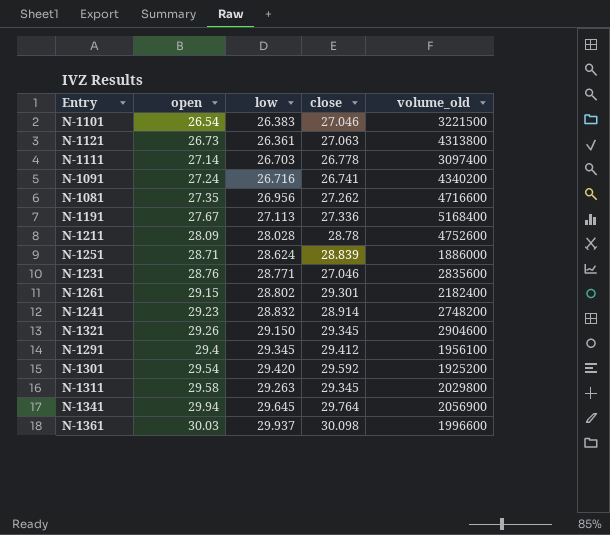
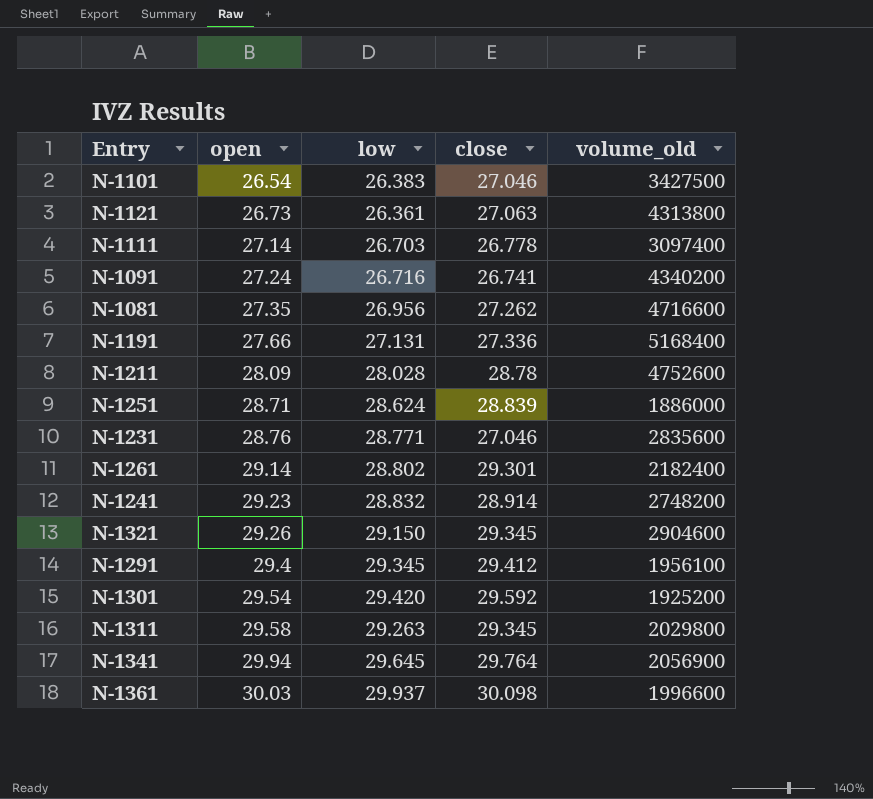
N-1101 | volume_old: 3221500 -> 3427500
N-1191 | open: 27.67 -> 27.66
N-1191 | low: 27.113 -> 27.131
N-1261 | open: 29.15 -> 29.14

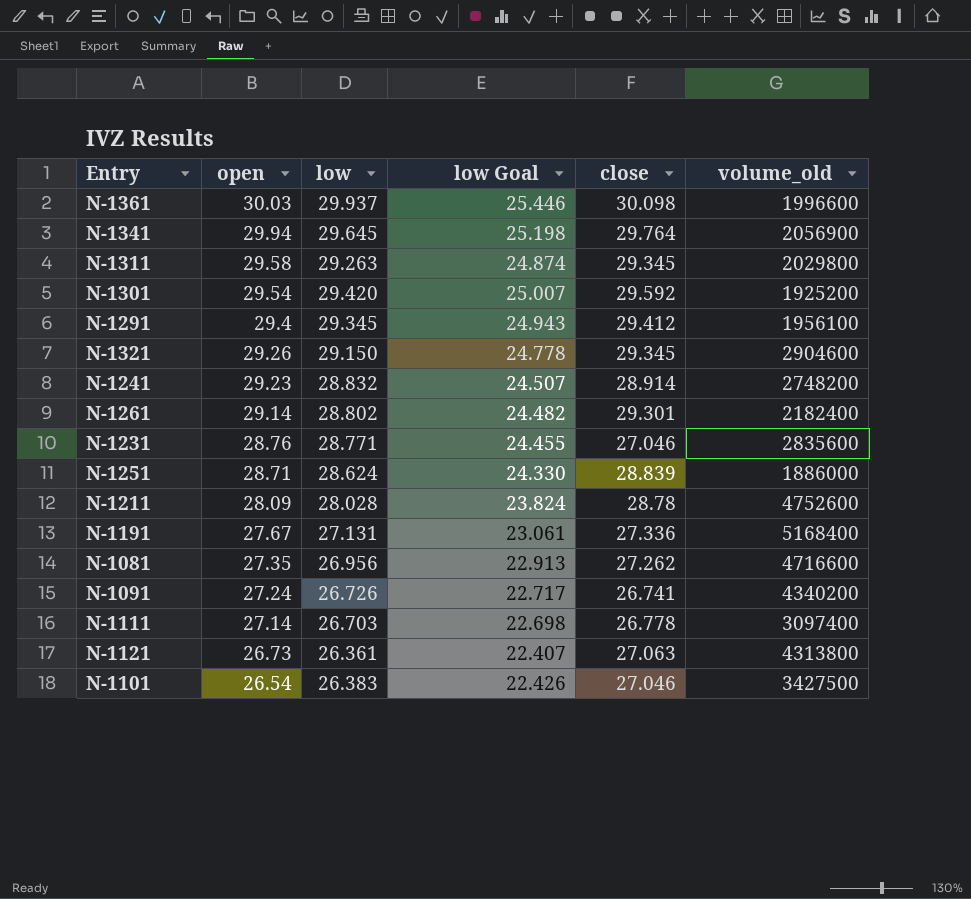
row order: open ascending -> open descending
column low Goal | formula: none -> [low] * 0.85
N-1191 | open: 27.66 -> 27.67
N-1091 | low: 26.716 -> 26.726

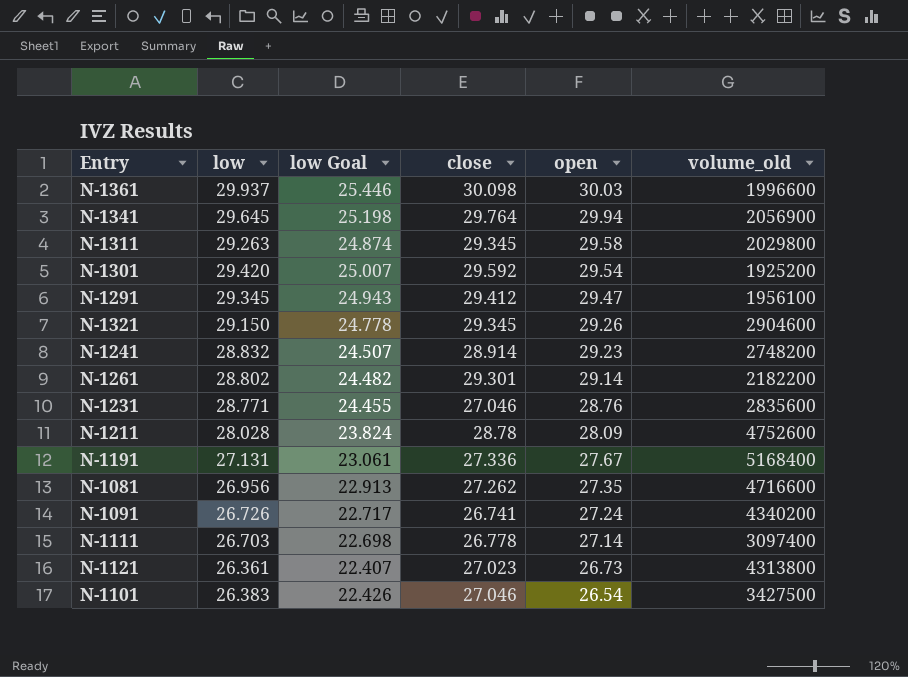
column open | position: 2 -> 5
row N-1251: 28.71 | 28.624 | 24.330 | 28.839 | 1886000 -> none
N-1291 | open: 29.4 -> 29.47
N-1261 | volume_old: 2182400 -> 2182200
N-1121 | close: 27.063 -> 27.023

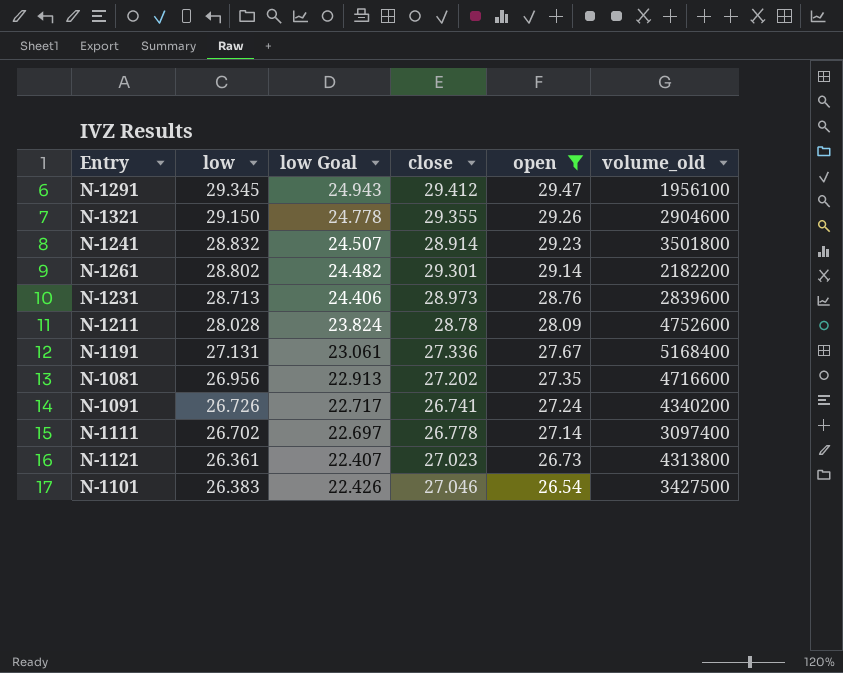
filter: none -> open <= 29.47
N-1321 | close: 29.345 -> 29.355
N-1241 | volume_old: 2748200 -> 3501800
N-1231 | low: 28.771 -> 28.713
N-1231 | low Goal: 24.455 -> 24.406
N-1231 | close: 27.046 -> 28.973
N-1231 | volume_old: 2835600 -> 2839600
N-1081 | close: 27.262 -> 27.202
N-1111 | low: 26.703 -> 26.702
N-1111 | low Goal: 22.698 -> 22.697

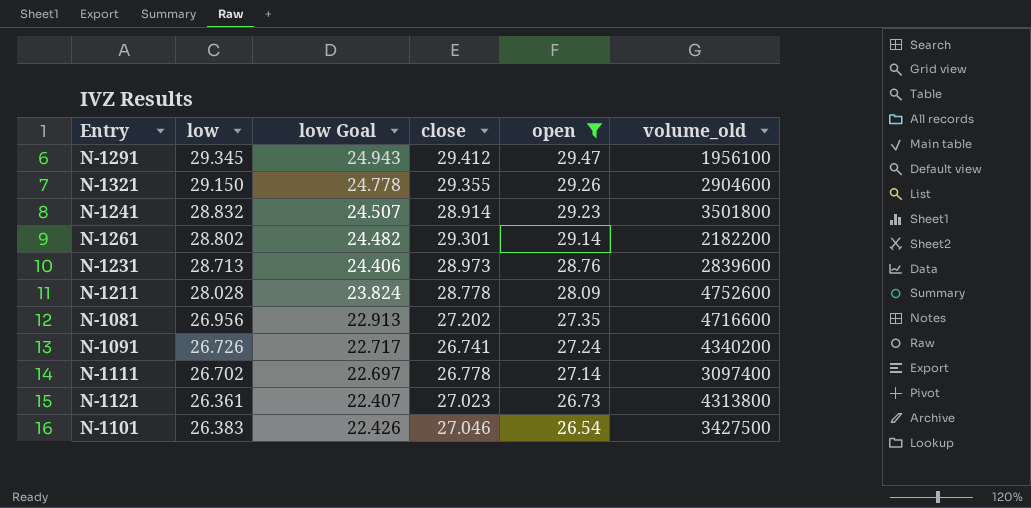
row N-1191: 27.131 | 23.061 | 27.336 | 27.67 | 5168400 -> none
N-1211 | close: 28.78 -> 28.778

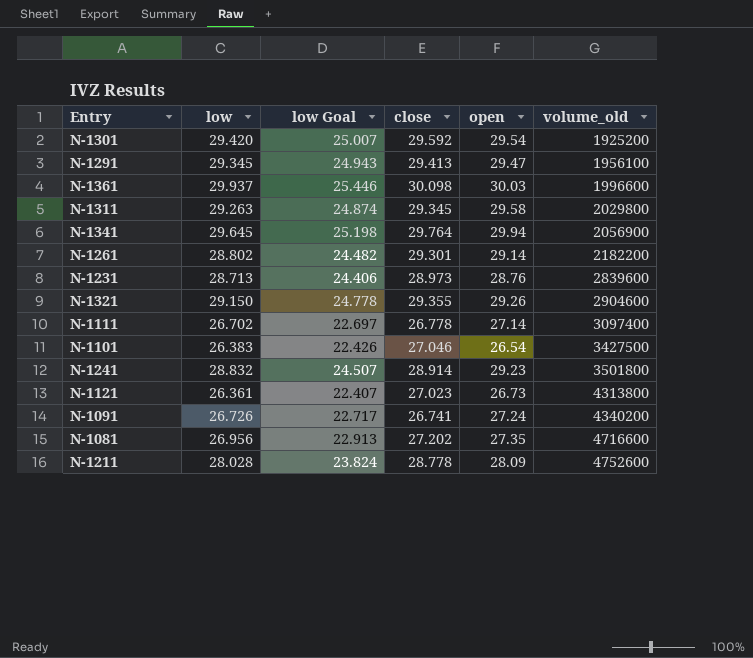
filter: open <= 29.47 -> none
row order: open descending -> volume_old ascending
N-1291 | close: 29.412 -> 29.413

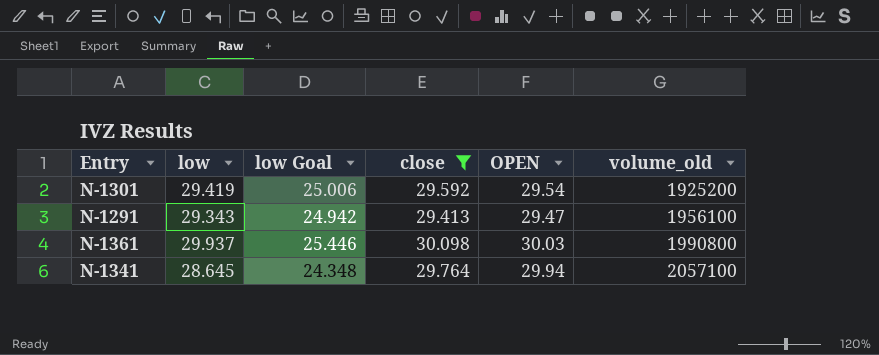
filter: none -> close >= 29.413
column name: open -> OPEN
N-1301 | low: 29.420 -> 29.419
N-1301 | low Goal: 25.007 -> 25.006
N-1291 | low: 29.345 -> 29.343
N-1291 | low Goal: 24.943 -> 24.942
N-1361 | volume_old: 1996600 -> 1990800
N-1341 | low: 29.645 -> 28.645
N-1341 | low Goal: 25.198 -> 24.348
N-1341 | volume_old: 2056900 -> 2057100

